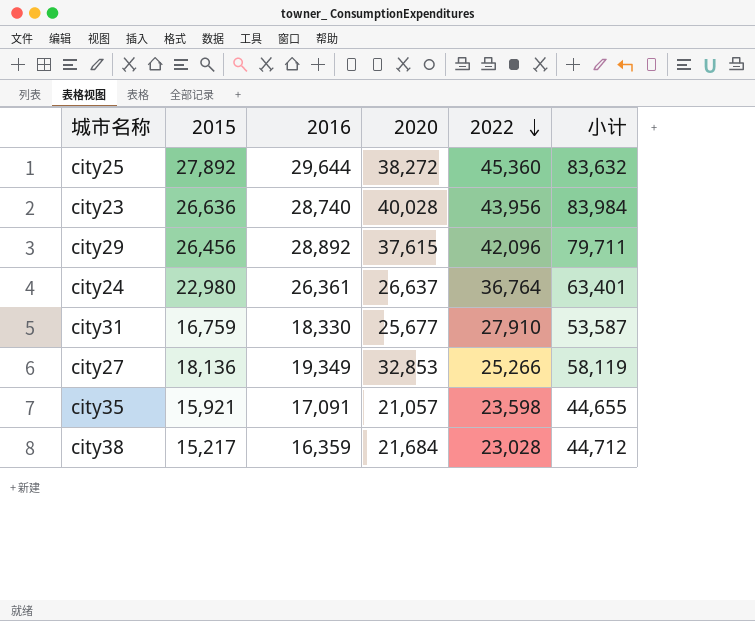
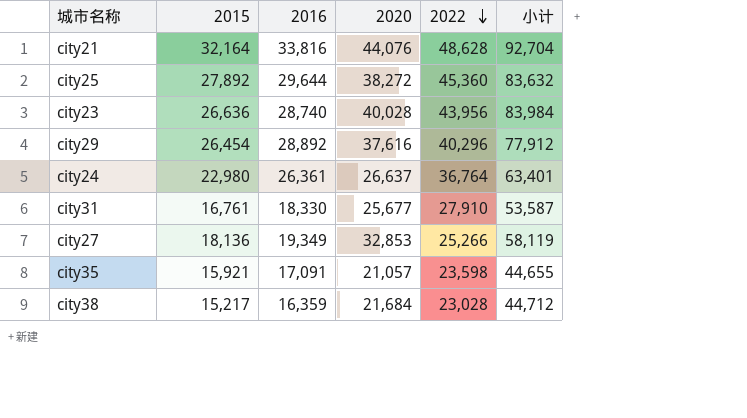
row city21: none -> 32,164 | 33,816 | 44,076 | 48,628 | 92,704
city29 | 2015: 26,456 -> 26,454
city29 | 2020: 37,615 -> 37,616
city29 | 2022: 42,096 -> 40,296
city29 | 小计: 79,711 -> 77,912
city31 | 2015: 16,759 -> 16,761

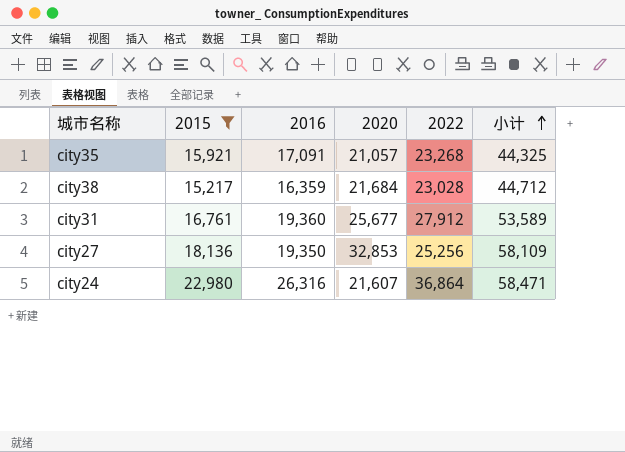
filter: none -> 2015 <= 22,980
row order: 2022 descending -> 小计 ascending
city35 | 2022: 23,598 -> 23,268
city35 | 小计: 44,655 -> 44,325
city31 | 2016: 18,330 -> 19,360
city31 | 2022: 27,910 -> 27,912
city31 | 小计: 53,587 -> 53,589
city27 | 2016: 19,349 -> 19,350
city27 | 2022: 25,266 -> 25,256
city27 | 小计: 58,119 -> 58,109
city24 | 2016: 26,361 -> 26,316
city24 | 2020: 26,637 -> 21,607
city24 | 2022: 36,764 -> 36,864
city24 | 小计: 63,401 -> 58,471

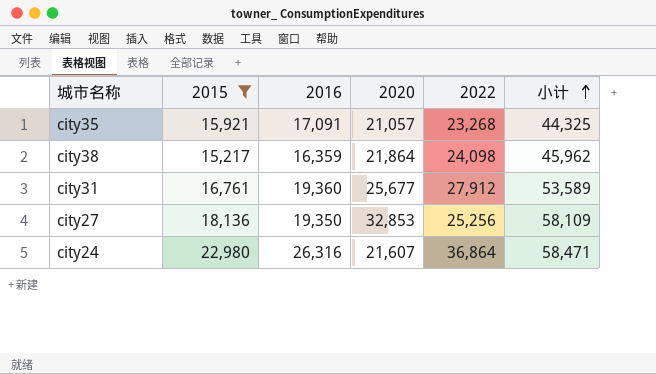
city38 | 2020: 21,684 -> 21,864
city38 | 2022: 23,028 -> 24,098
city38 | 小计: 44,712 -> 45,962

